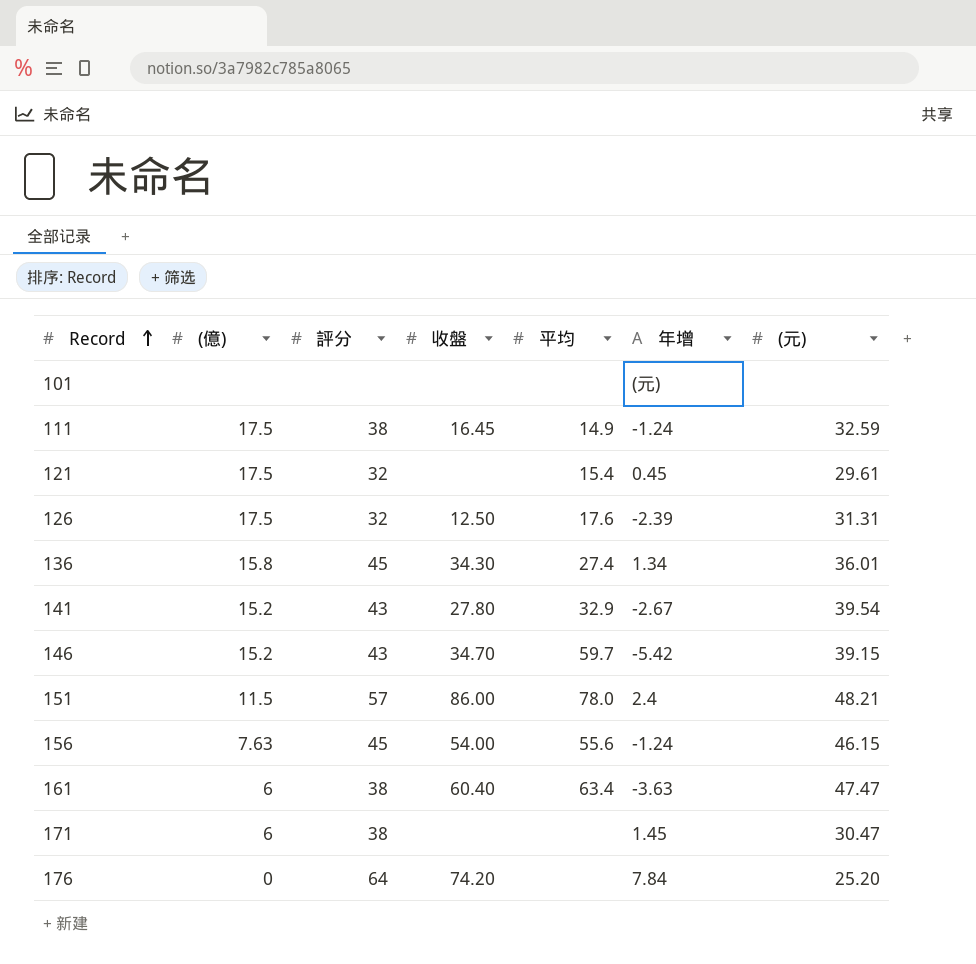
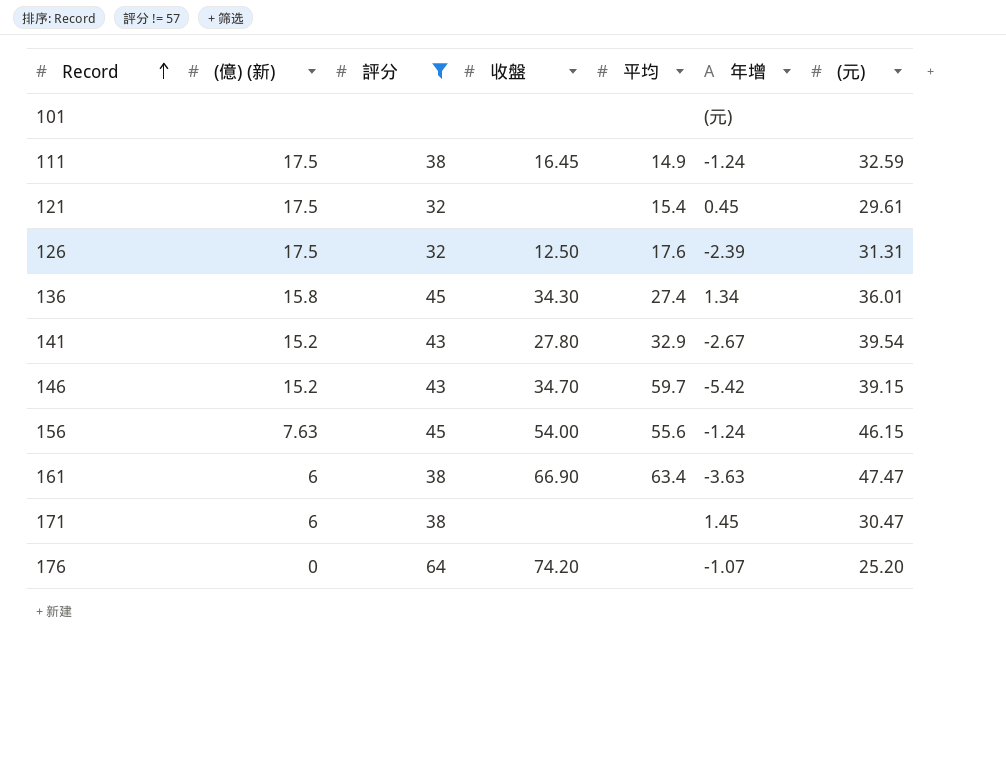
filter: none -> 評分 != 57
column name: (億) -> (億) (新)
161 | 收盤: 60.40 -> 66.90
176 | 年增: 7.84 -> -1.07

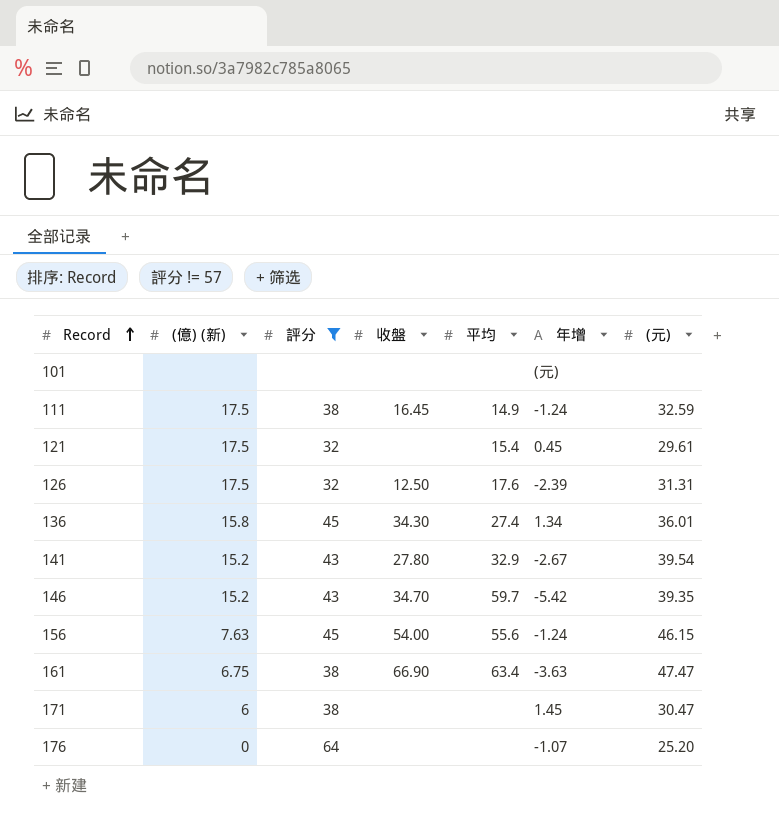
146 | (元): 39.15 -> 39.35
161 | (億) (新): 6 -> 6.75
176 | 收盤: 74.20 -> none

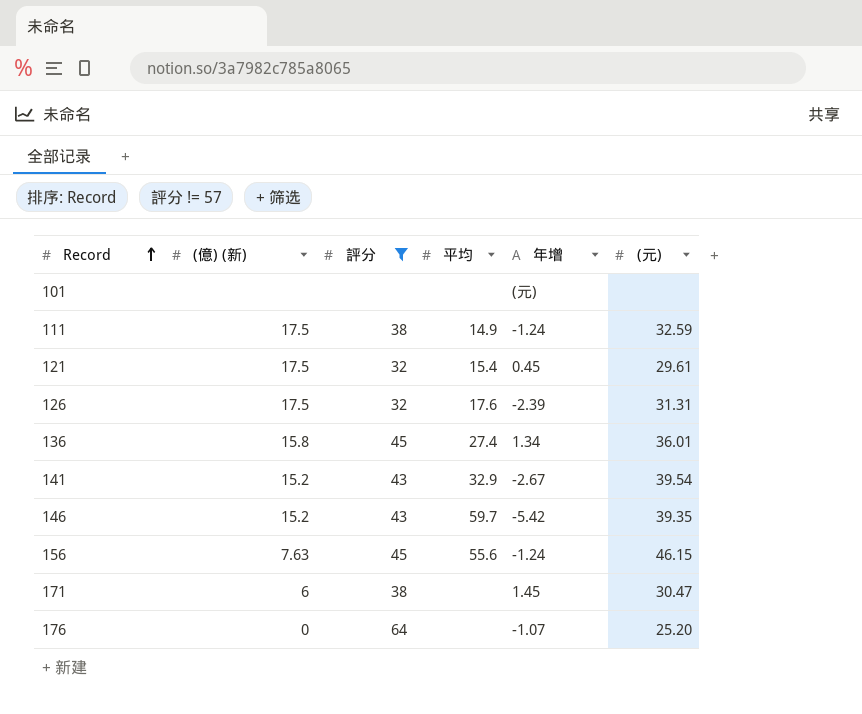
column 收盤 | position: 4 -> none
row 161: 6.75 | 38 | 66.90 | 63.4 | -3.63 | 47.47 -> none

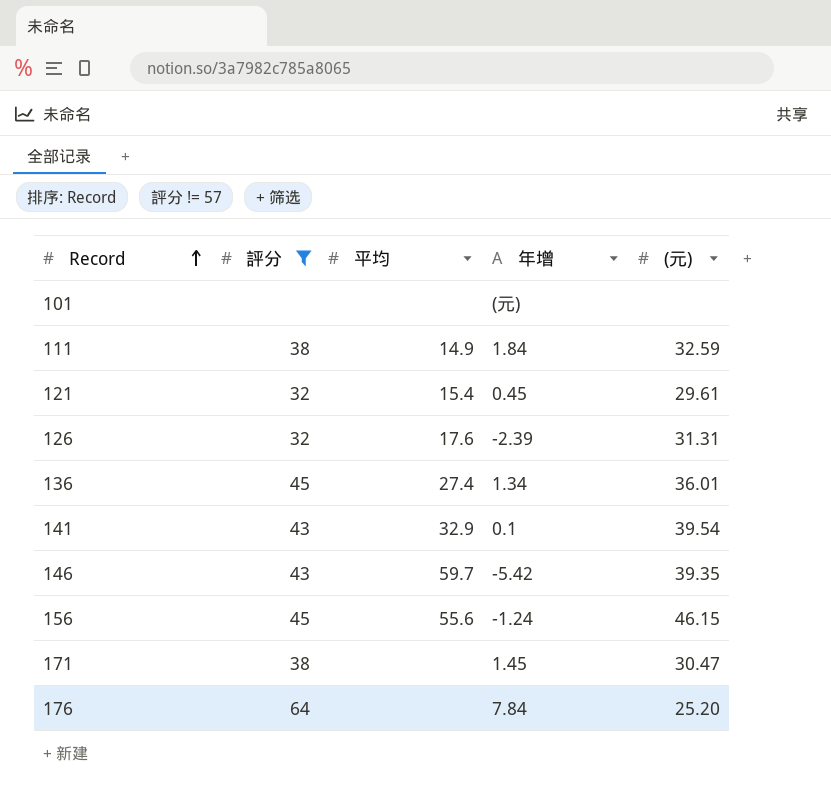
column (億) (新) | position: 2 -> none
111 | 年增: -1.24 -> 1.84
141 | 年增: -2.67 -> 0.1
176 | 年增: -1.07 -> 7.84

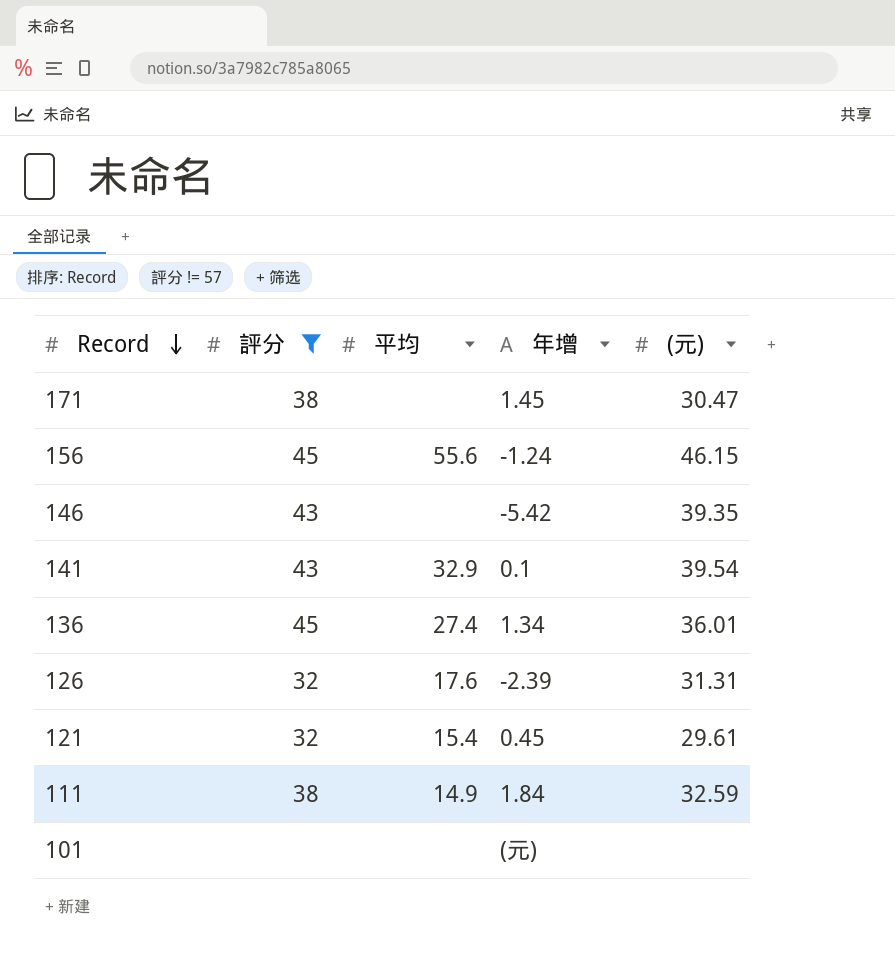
row order: Record ascending -> Record descending
row 176: 64 | none | 7.84 | 25.20 -> none
146 | 平均: 59.7 -> none

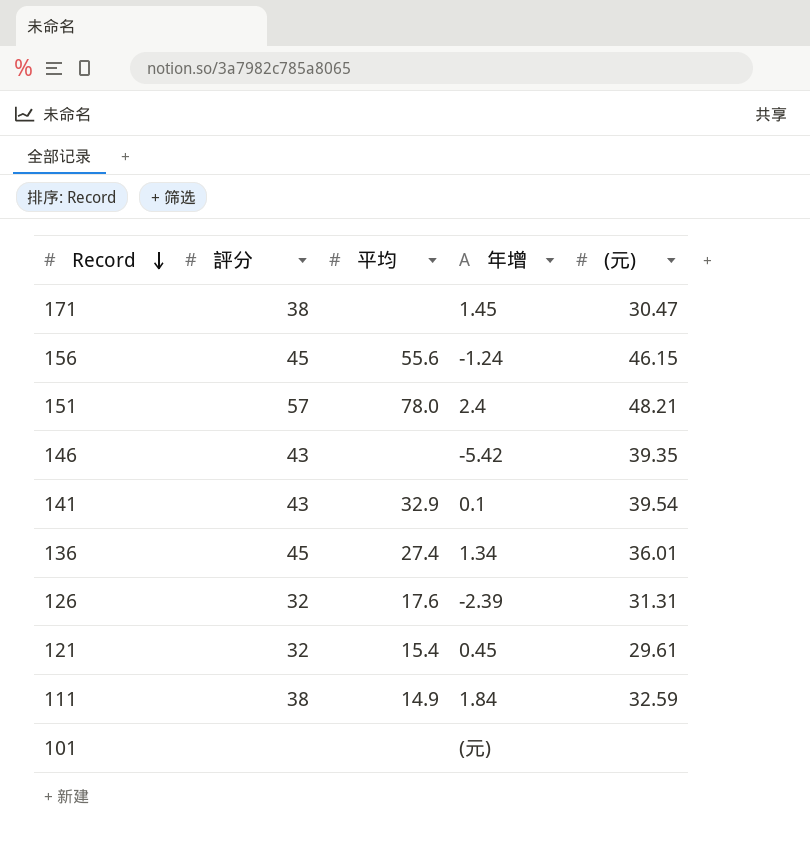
filter: 評分 != 57 -> none

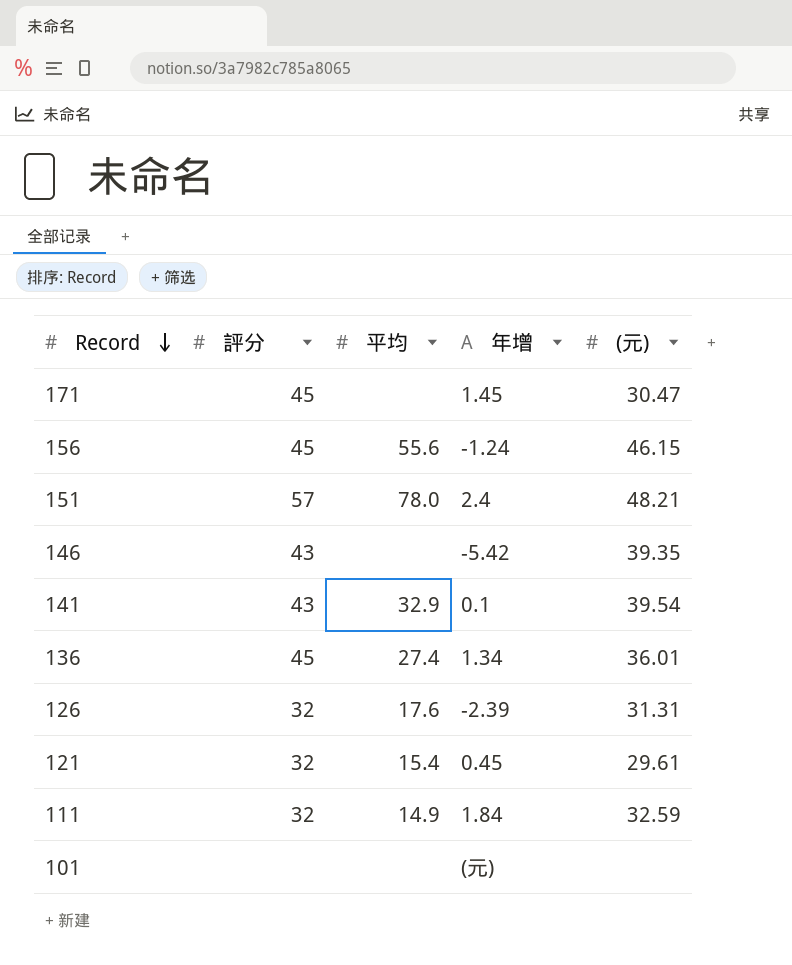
171 | 評分: 38 -> 45
111 | 評分: 38 -> 32

